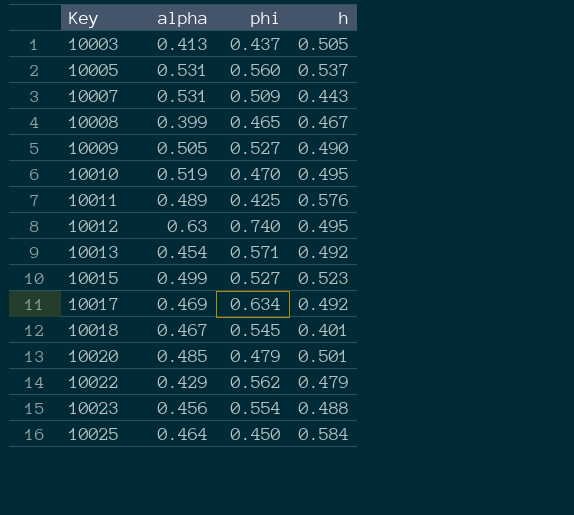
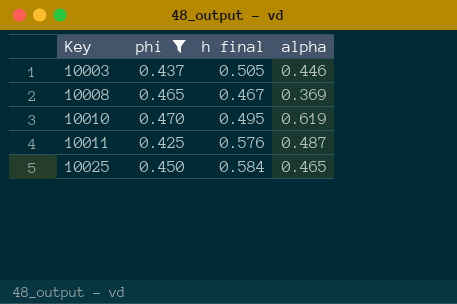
filter: none -> phi <= 0.470
column name: h -> h final
column alpha | position: 2 -> 4
10003 | alpha: 0.413 -> 0.446
10008 | alpha: 0.399 -> 0.369
10010 | alpha: 0.519 -> 0.619
10011 | alpha: 0.489 -> 0.487
10025 | alpha: 0.464 -> 0.465

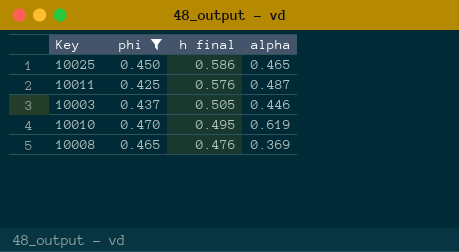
row order: Key ascending -> h final descending
10025 | h final: 0.584 -> 0.586
10008 | h final: 0.467 -> 0.476

